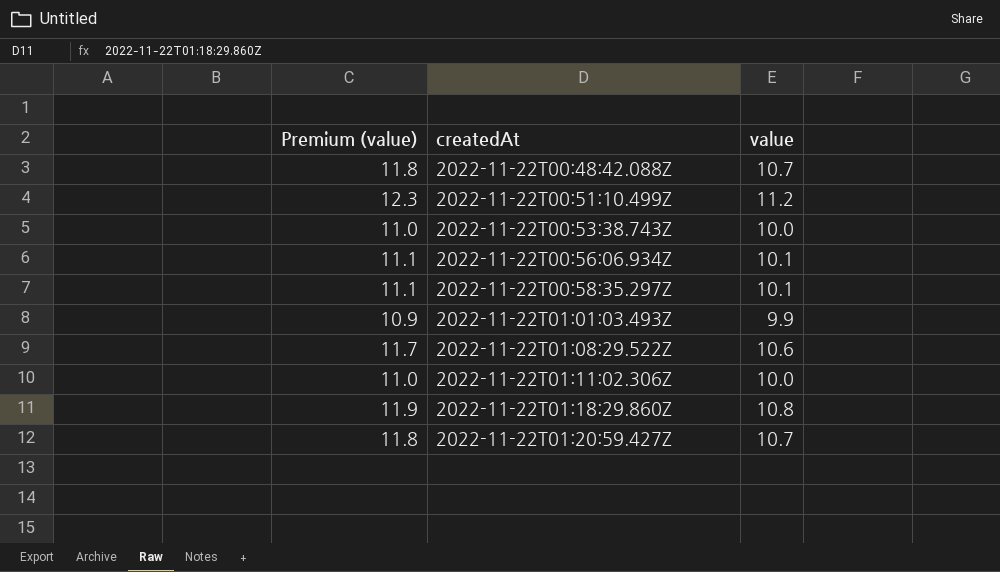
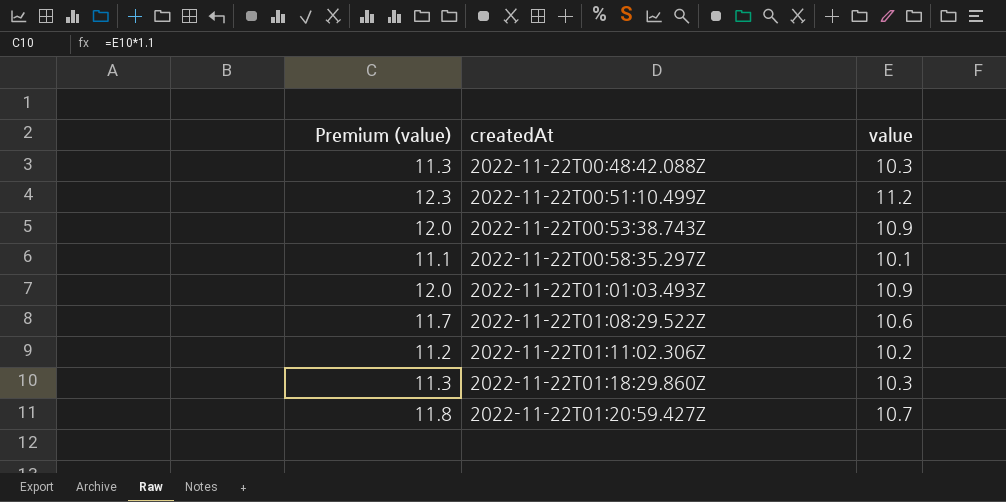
row 2022-11-22T00:56:06.934Z: 11.1 | 10.1 -> none
2022-11-22T00:48:42.088Z | Premium (value): 11.8 -> 11.3
2022-11-22T00:48:42.088Z | value: 10.7 -> 10.3
2022-11-22T00:53:38.743Z | Premium (value): 11.0 -> 12.0
2022-11-22T00:53:38.743Z | value: 10.0 -> 10.9
2022-11-22T01:01:03.493Z | Premium (value): 10.9 -> 12.0
2022-11-22T01:01:03.493Z | value: 9.9 -> 10.9
2022-11-22T01:11:02.306Z | Premium (value): 11.0 -> 11.2
2022-11-22T01:11:02.306Z | value: 10.0 -> 10.2
2022-11-22T01:18:29.860Z | Premium (value): 11.9 -> 11.3
2022-11-22T01:18:29.860Z | value: 10.8 -> 10.3

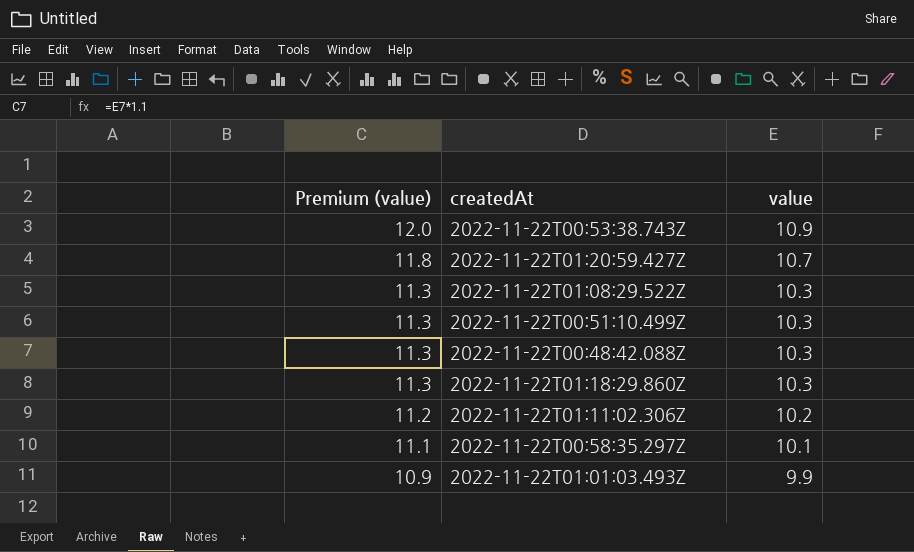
row order: createdAt ascending -> Premium (value) descending
2022-11-22T01:08:29.522Z | Premium (value): 11.7 -> 11.3
2022-11-22T01:08:29.522Z | value: 10.6 -> 10.3
2022-11-22T00:51:10.499Z | Premium (value): 12.3 -> 11.3
2022-11-22T00:51:10.499Z | value: 11.2 -> 10.3
2022-11-22T01:01:03.493Z | Premium (value): 12.0 -> 10.9
2022-11-22T01:01:03.493Z | value: 10.9 -> 9.9

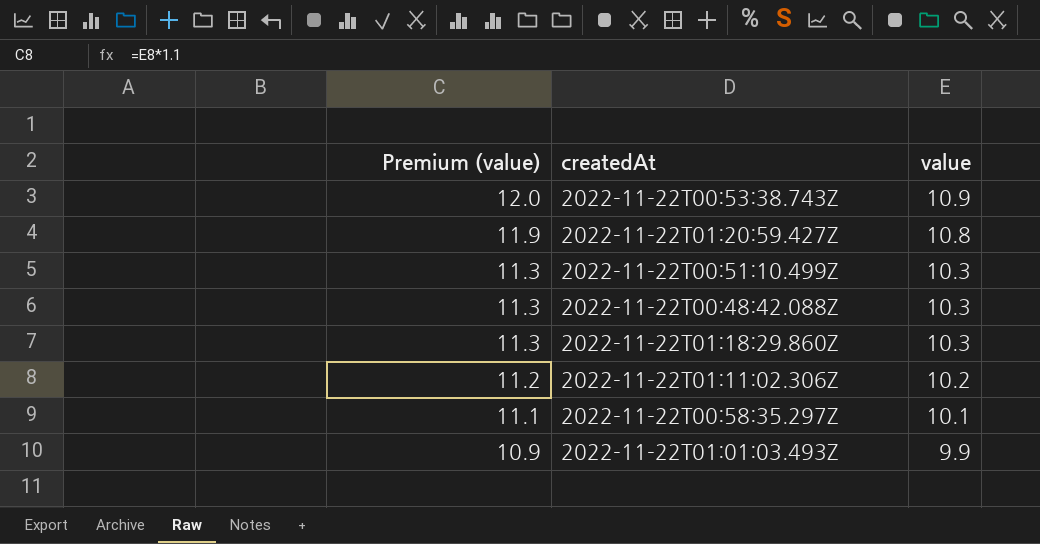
row 2022-11-22T01:08:29.522Z: 11.3 | 10.3 -> none
2022-11-22T01:20:59.427Z | Premium (value): 11.8 -> 11.9
2022-11-22T01:20:59.427Z | value: 10.7 -> 10.8

